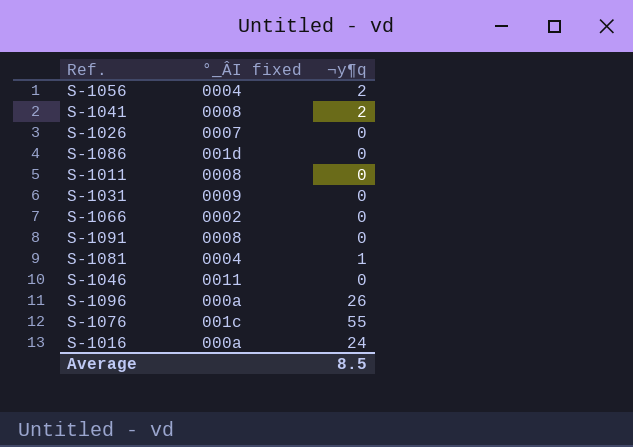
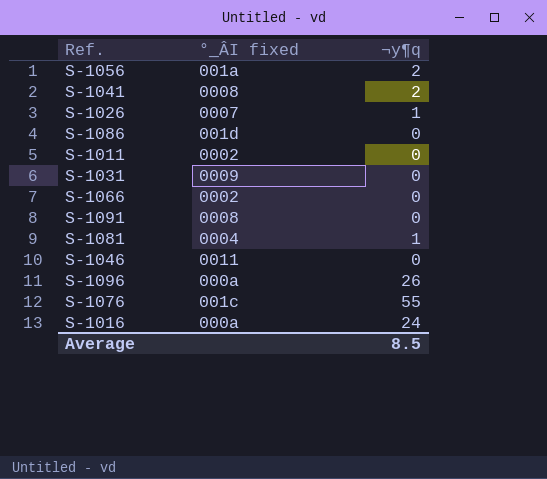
S-1056 | °_ÂI fixed: 0004 -> 001a
S-1026 | ¬y¶q: 0 -> 1
S-1011 | °_ÂI fixed: 0008 -> 0002

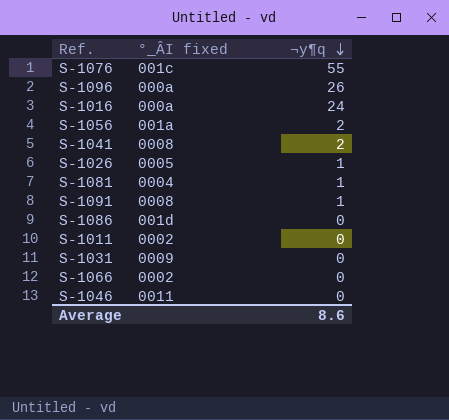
row order: none -> ¬y¶q descending
S-1026 | °_ÂI fixed: 0007 -> 0005
S-1091 | ¬y¶q: 0 -> 1
Average | ¬y¶q: 8.5 -> 8.6

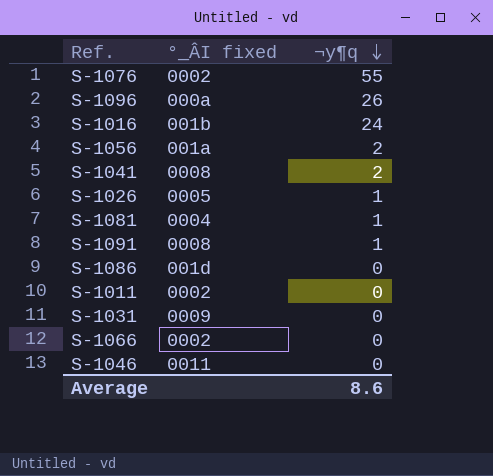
S-1076 | °_ÂI fixed: 001c -> 0002
S-1016 | °_ÂI fixed: 000a -> 001b

